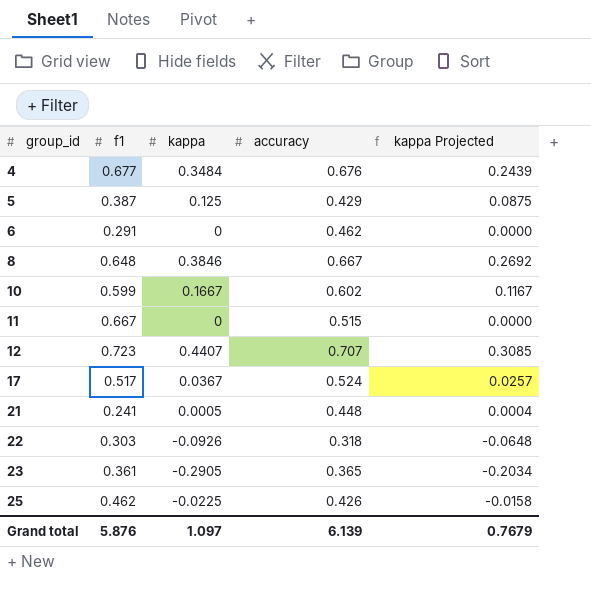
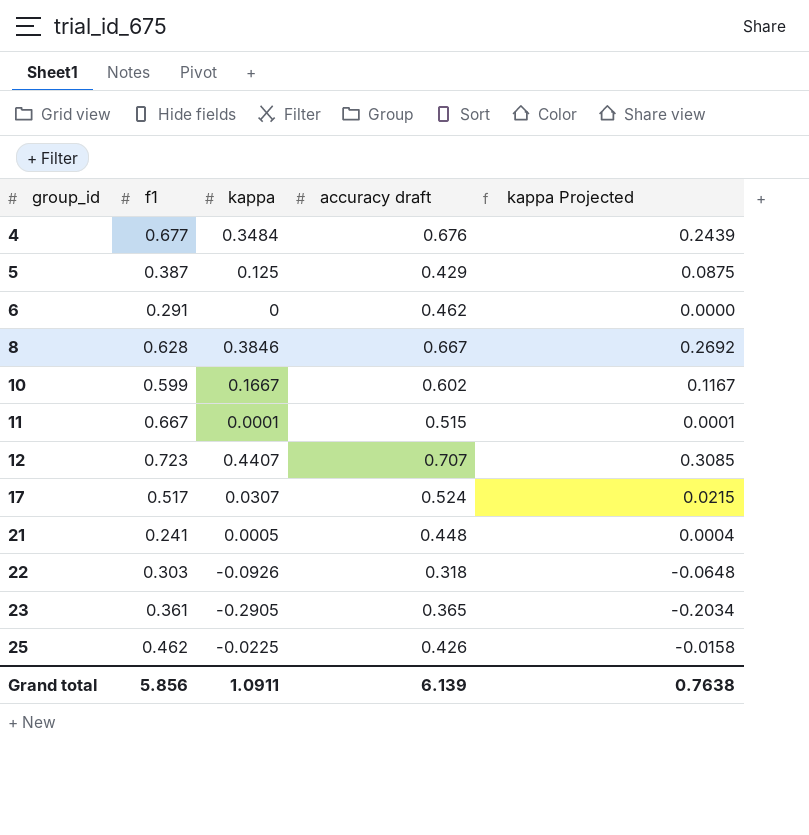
column name: accuracy -> accuracy draft
8 | f1: 0.648 -> 0.628
11 | kappa: 0 -> 0.0001
11 | kappa Projected: 0.0000 -> 0.0001
17 | kappa: 0.0367 -> 0.0307
17 | kappa Projected: 0.0257 -> 0.0215
Grand total | f1: 5.876 -> 5.856
Grand total | kappa: 1.097 -> 1.0911
Grand total | kappa Projected: 0.7679 -> 0.7638

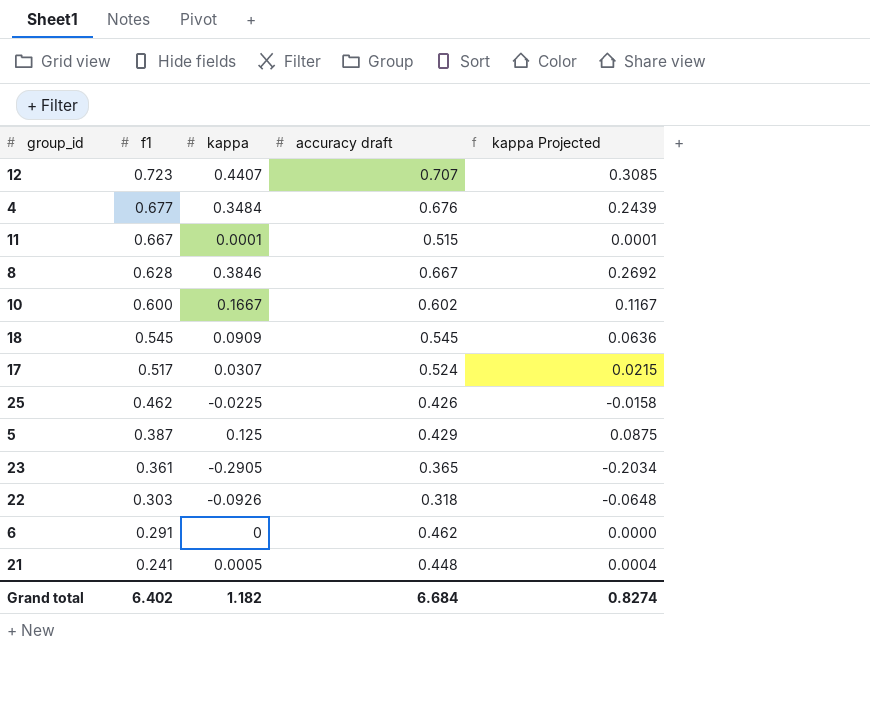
row order: group_id ascending -> f1 descending
10 | f1: 0.599 -> 0.600
row 18: none -> 0.545 | 0.0909 | 0.545 | 0.0636
Grand total | f1: 5.856 -> 6.402
Grand total | kappa: 1.0911 -> 1.182
Grand total | accuracy draft: 6.139 -> 6.684
Grand total | kappa Projected: 0.7638 -> 0.8274

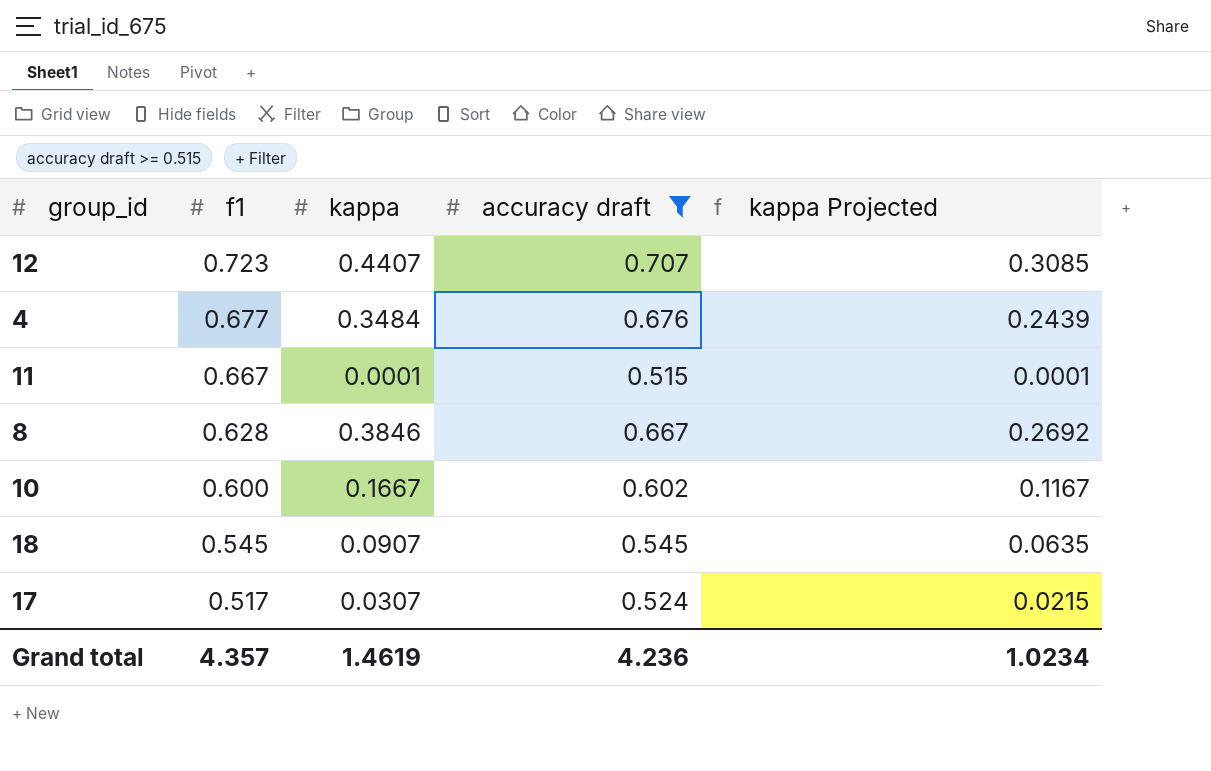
filter: none -> accuracy draft >= 0.515
18 | kappa: 0.0909 -> 0.0907
18 | kappa Projected: 0.0636 -> 0.0635
Grand total | f1: 6.402 -> 4.357
Grand total | kappa: 1.182 -> 1.4619
Grand total | accuracy draft: 6.684 -> 4.236
Grand total | kappa Projected: 0.8274 -> 1.0234

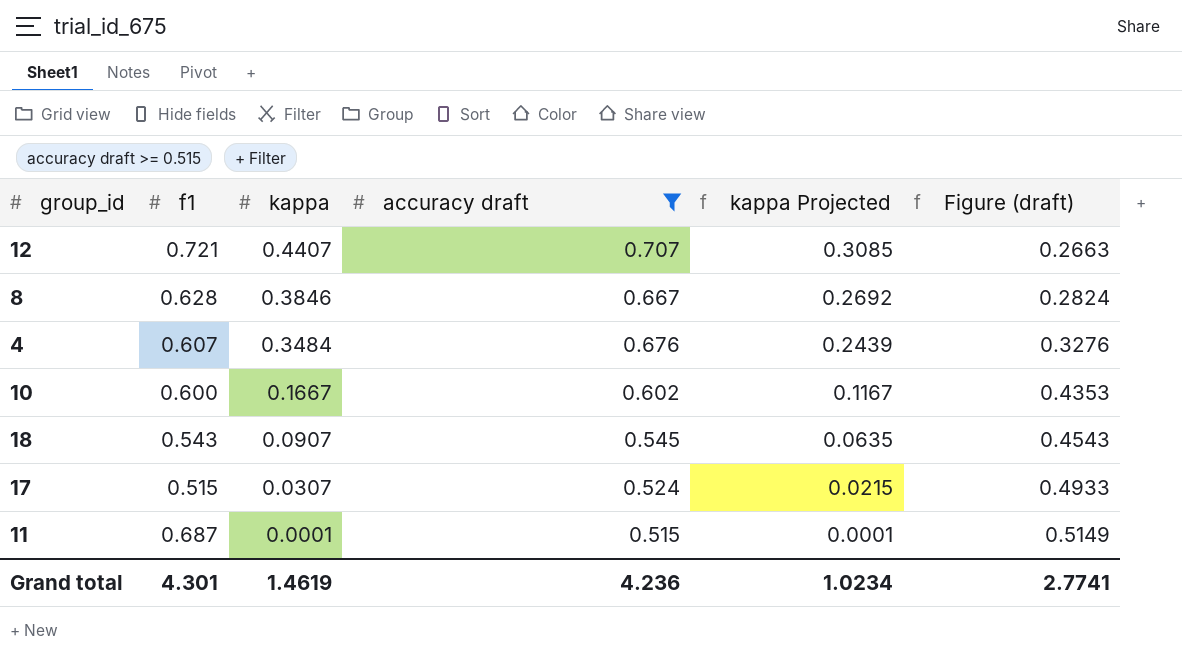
row order: f1 descending -> kappa descending
column Figure (draft) | formula: none -> [accuracy draft] - [kappa]
12 | f1: 0.723 -> 0.721
4 | f1: 0.677 -> 0.607
18 | f1: 0.545 -> 0.543
17 | f1: 0.517 -> 0.515
11 | f1: 0.667 -> 0.687
Grand total | f1: 4.357 -> 4.301

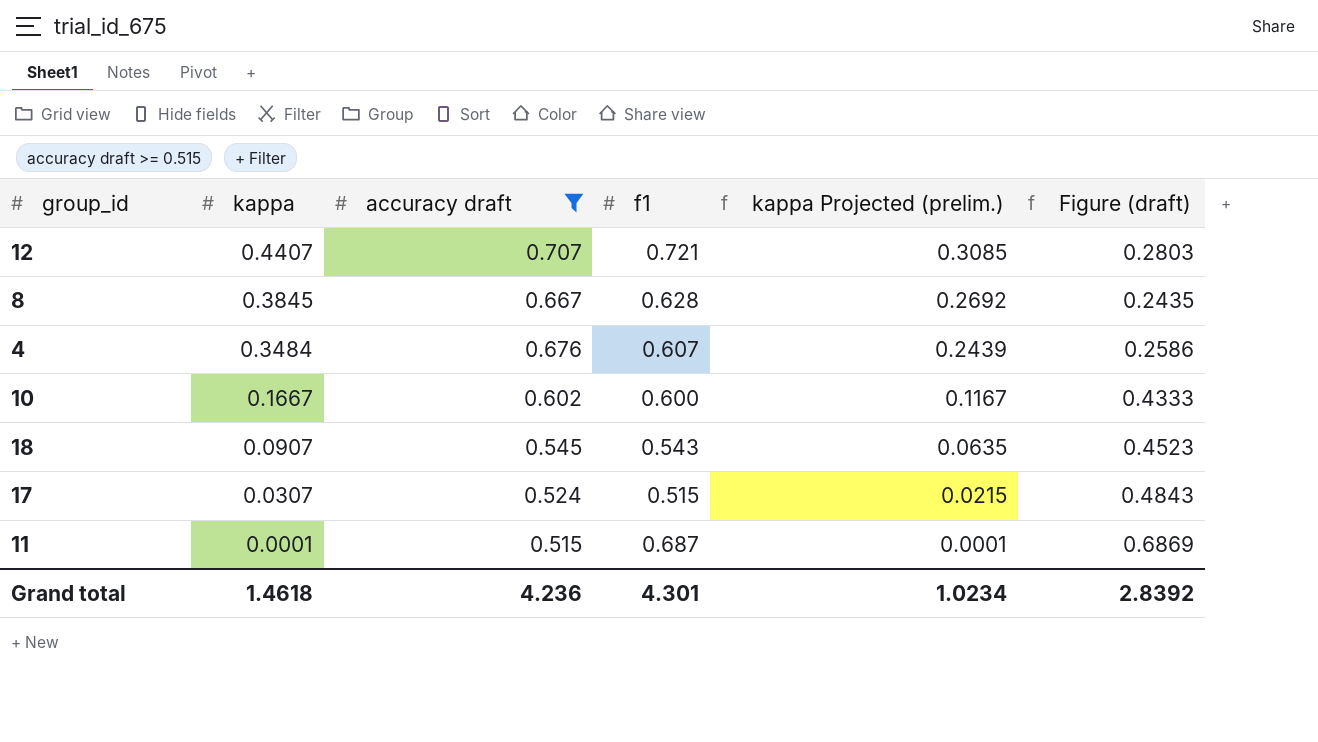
column f1 | position: 2 -> 4
column name: kappa Projected -> kappa Projected (prelim.)
column Figure (draft) | formula: [accuracy draft] - [kappa] -> [f1] - [kappa]
8 | kappa: 0.3846 -> 0.3845
Grand total | kappa: 1.4619 -> 1.4618
Grand total | Figure (draft): 2.7741 -> 2.8392

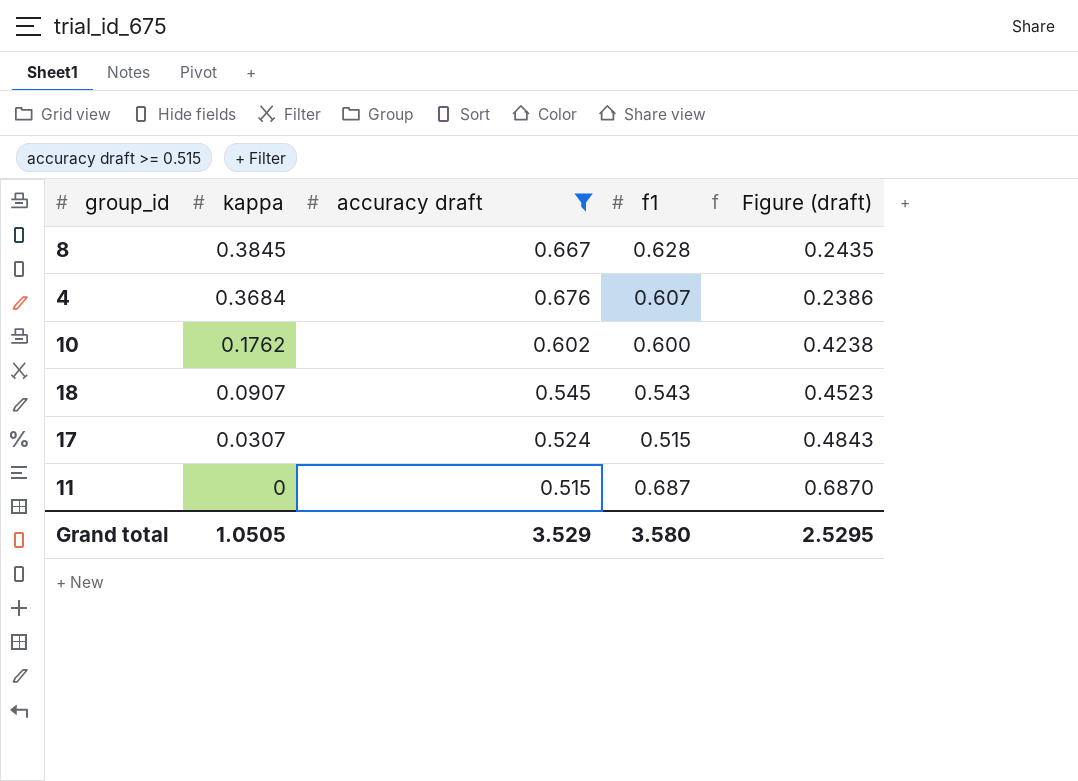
column kappa Projected (prelim.) | formula: [kappa] * 0.7 -> none
row 12: 0.4407 | 0.707 | 0.721 | 0.3085 | 0.2803 -> none
4 | kappa: 0.3484 -> 0.3684
4 | Figure (draft): 0.2586 -> 0.2386
10 | kappa: 0.1667 -> 0.1762
10 | Figure (draft): 0.4333 -> 0.4238
11 | kappa: 0.0001 -> 0
11 | Figure (draft): 0.6869 -> 0.6870
Grand total | kappa: 1.4618 -> 1.0505
Grand total | accuracy draft: 4.236 -> 3.529
Grand total | f1: 4.301 -> 3.580
Grand total | Figure (draft): 2.8392 -> 2.5295

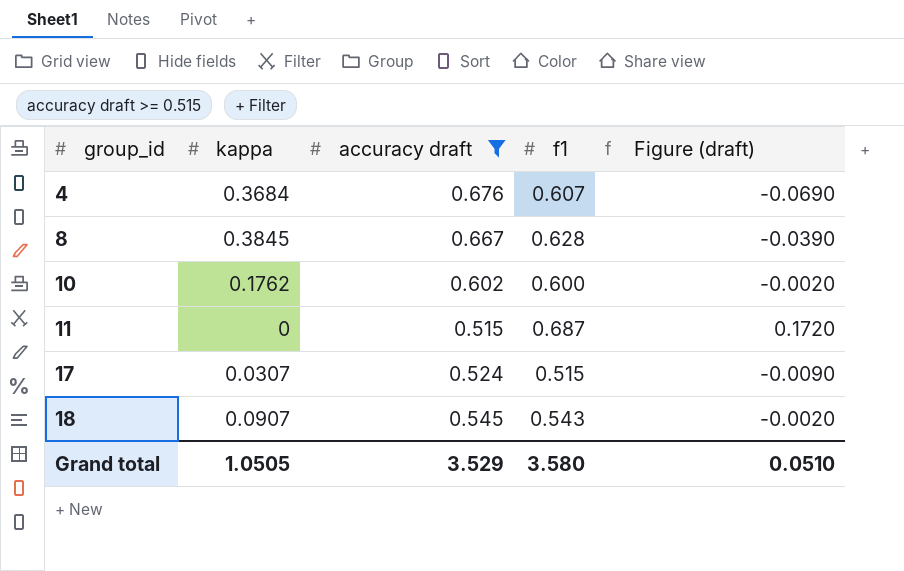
row order: kappa descending -> group_id ascending
column Figure (draft) | formula: [f1] - [kappa] -> [f1] - [accuracy draft]
Grand total | Figure (draft): 2.5295 -> 0.0510

